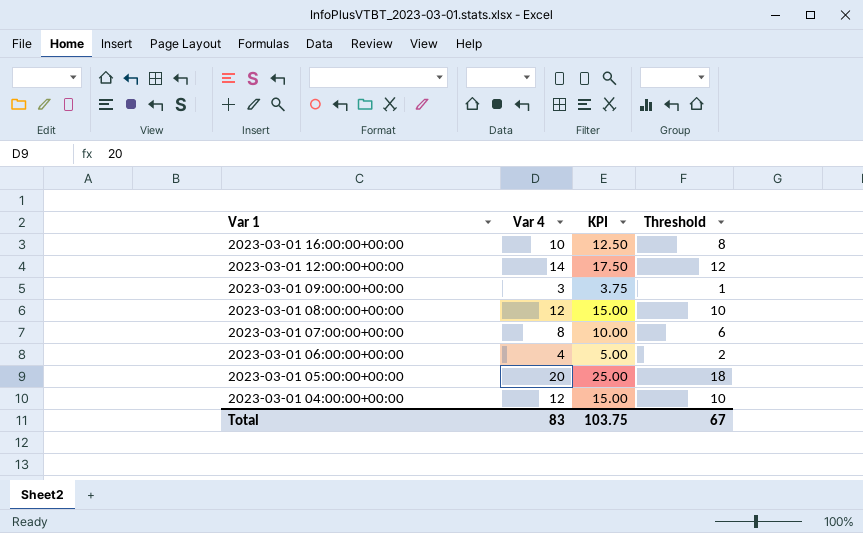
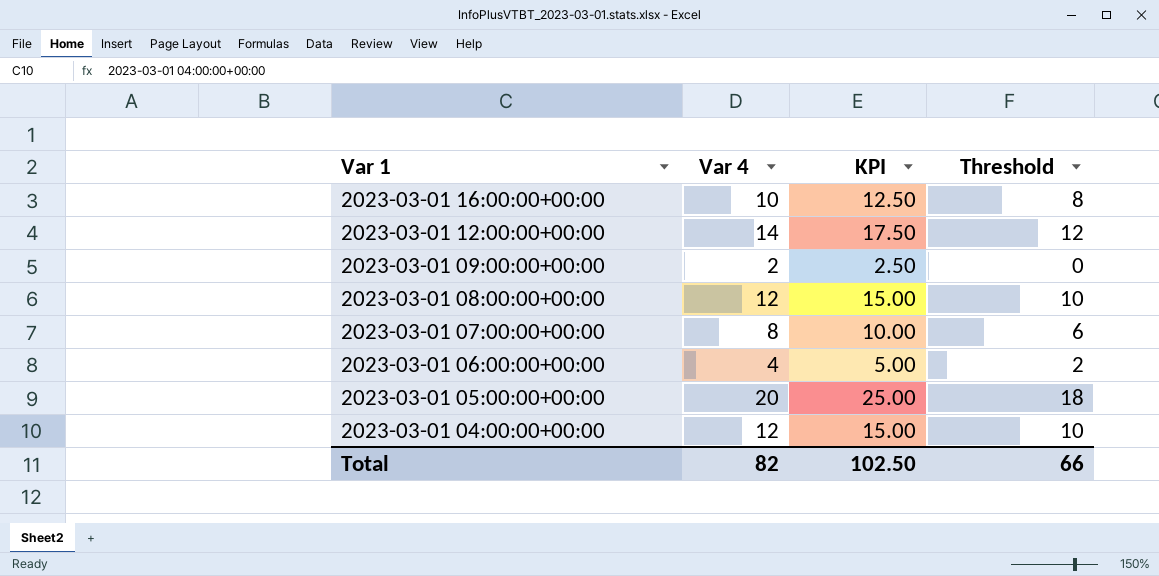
2023-03-01 09:00:00+00:00 | Var 4: 3 -> 2
2023-03-01 09:00:00+00:00 | KPI: 3.75 -> 2.50
2023-03-01 09:00:00+00:00 | Threshold: 1 -> 0
Total | Var 4: 83 -> 82
Total | KPI: 103.75 -> 102.50
Total | Threshold: 67 -> 66

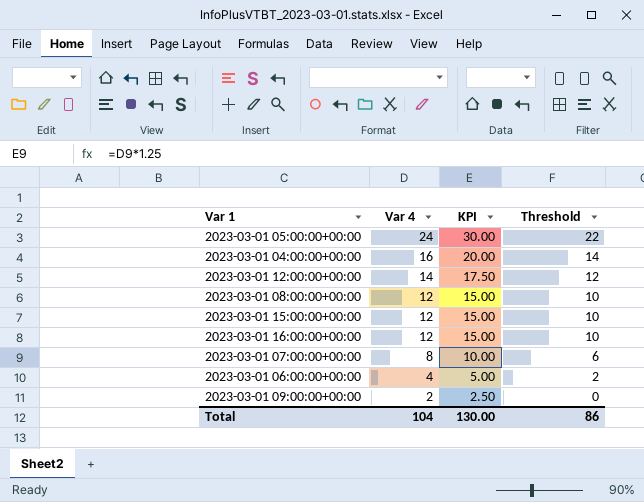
row order: Var 1 descending -> Var 4 descending
2023-03-01 05:00:00+00:00 | Var 4: 20 -> 24
2023-03-01 05:00:00+00:00 | KPI: 25.00 -> 30.00
2023-03-01 05:00:00+00:00 | Threshold: 18 -> 22
2023-03-01 04:00:00+00:00 | Var 4: 12 -> 16
2023-03-01 04:00:00+00:00 | KPI: 15.00 -> 20.00
2023-03-01 04:00:00+00:00 | Threshold: 10 -> 14
row 2023-03-01 15:00:00+00:00: none -> 12 | 15.00 | 10
2023-03-01 16:00:00+00:00 | Var 4: 10 -> 12
2023-03-01 16:00:00+00:00 | KPI: 12.50 -> 15.00
2023-03-01 16:00:00+00:00 | Threshold: 8 -> 10
Total | Var 4: 82 -> 104
Total | KPI: 102.50 -> 130.00
Total | Threshold: 66 -> 86

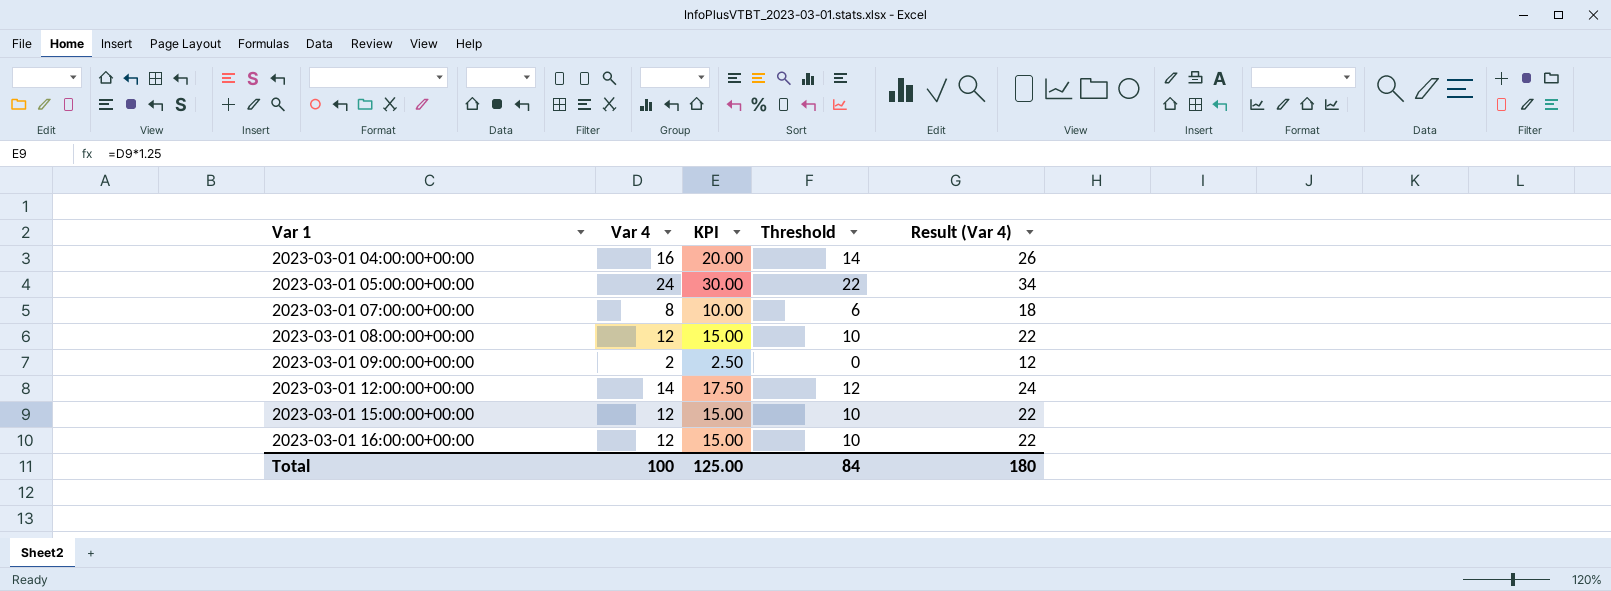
row order: Var 4 descending -> Var 1 ascending
column Result (Var 4) | formula: none -> [Var 4] + 10
row 2023-03-01 06:00:00+00:00: 4 | 5.00 | 2 -> none
Total | Var 4: 104 -> 100
Total | KPI: 130.00 -> 125.00
Total | Threshold: 86 -> 84

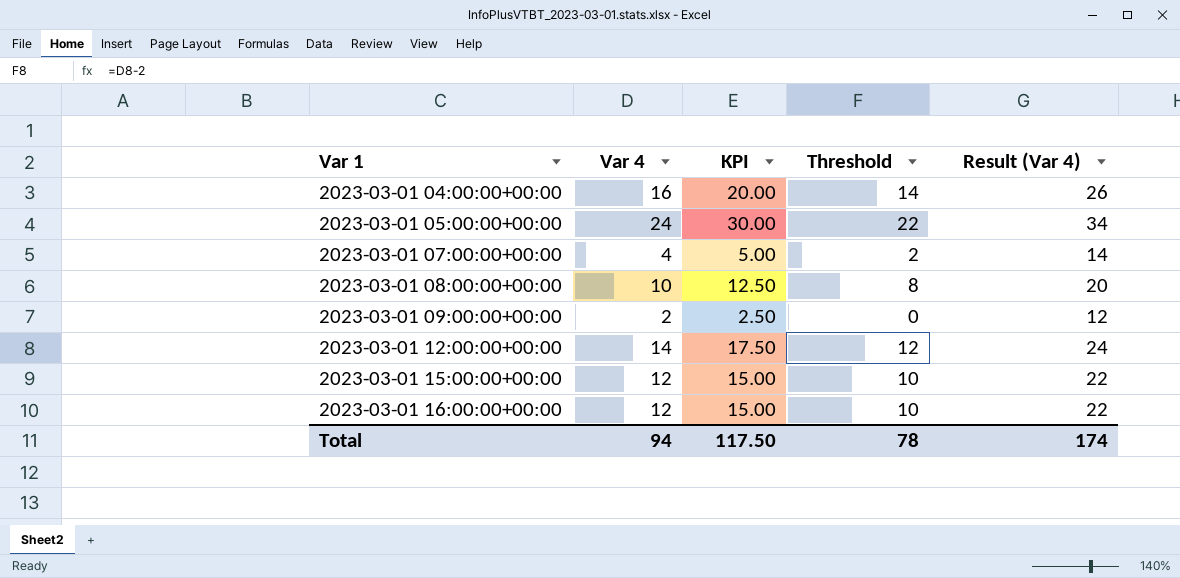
2023-03-01 07:00:00+00:00 | Var 4: 8 -> 4
2023-03-01 07:00:00+00:00 | KPI: 10.00 -> 5.00
2023-03-01 07:00:00+00:00 | Threshold: 6 -> 2
2023-03-01 07:00:00+00:00 | Result (Var 4): 18 -> 14
2023-03-01 08:00:00+00:00 | Var 4: 12 -> 10
2023-03-01 08:00:00+00:00 | KPI: 15.00 -> 12.50
2023-03-01 08:00:00+00:00 | Threshold: 10 -> 8
2023-03-01 08:00:00+00:00 | Result (Var 4): 22 -> 20
Total | Var 4: 100 -> 94
Total | KPI: 125.00 -> 117.50
Total | Threshold: 84 -> 78
Total | Result (Var 4): 180 -> 174

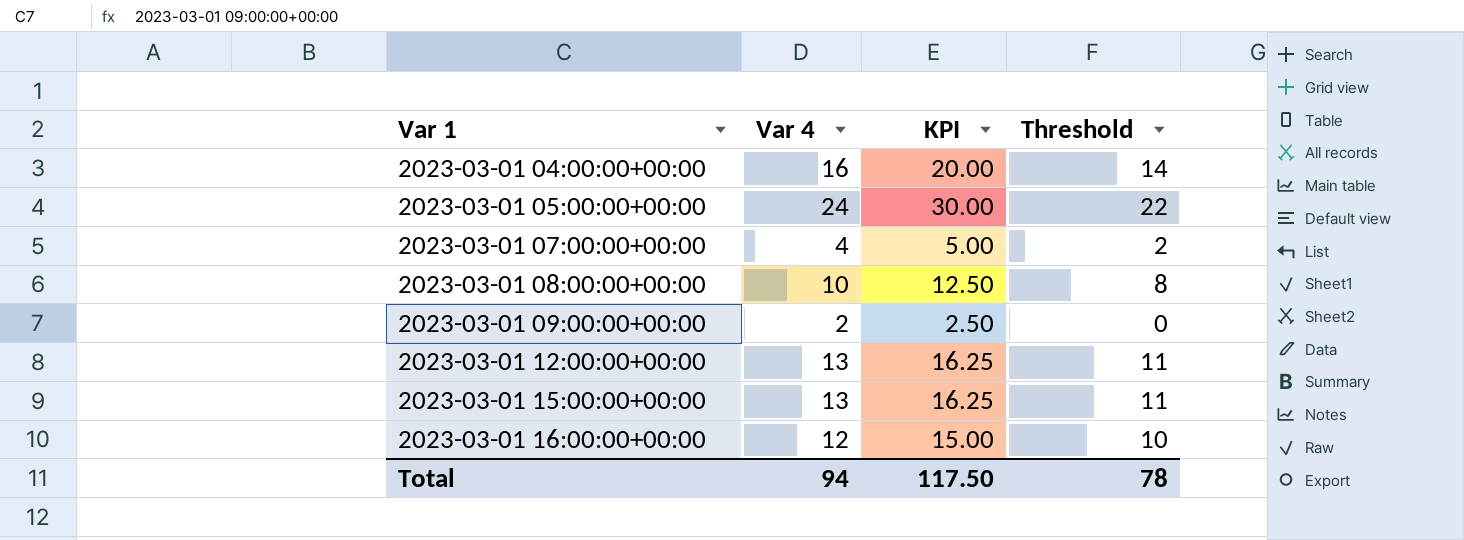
column Result (Var 4) | formula: [Var 4] + 10 -> none
2023-03-01 12:00:00+00:00 | Var 4: 14 -> 13
2023-03-01 12:00:00+00:00 | KPI: 17.50 -> 16.25
2023-03-01 12:00:00+00:00 | Threshold: 12 -> 11
2023-03-01 15:00:00+00:00 | Var 4: 12 -> 13
2023-03-01 15:00:00+00:00 | KPI: 15.00 -> 16.25
2023-03-01 15:00:00+00:00 | Threshold: 10 -> 11

